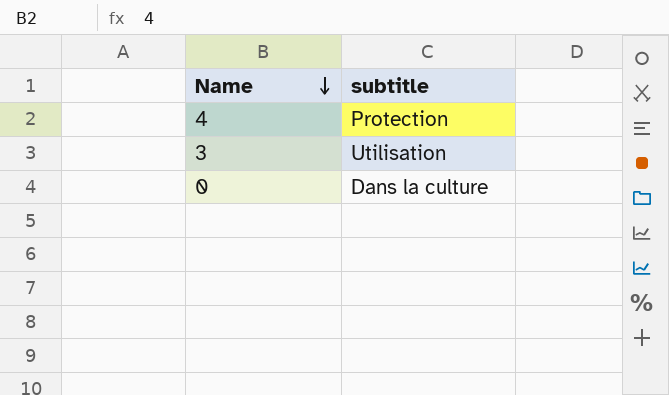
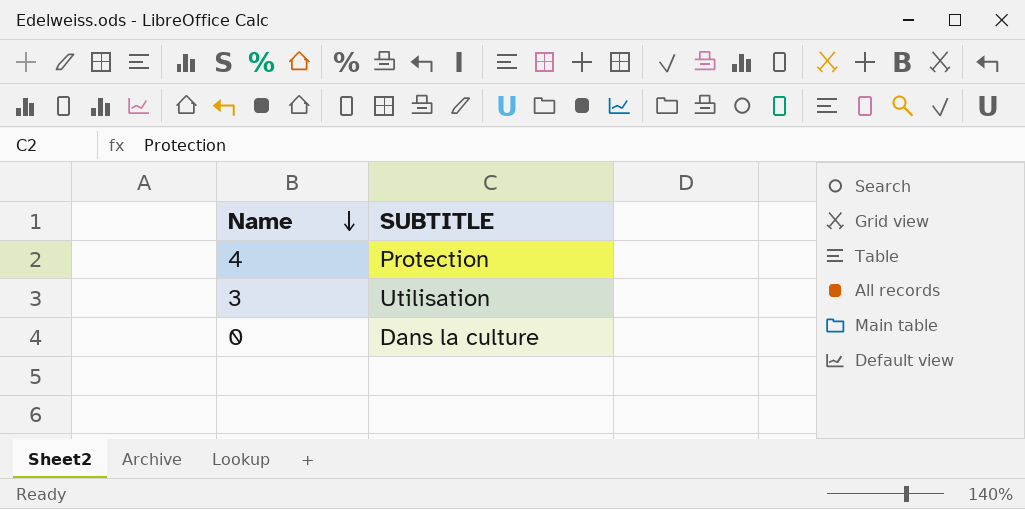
column name: subtitle -> SUBTITLE

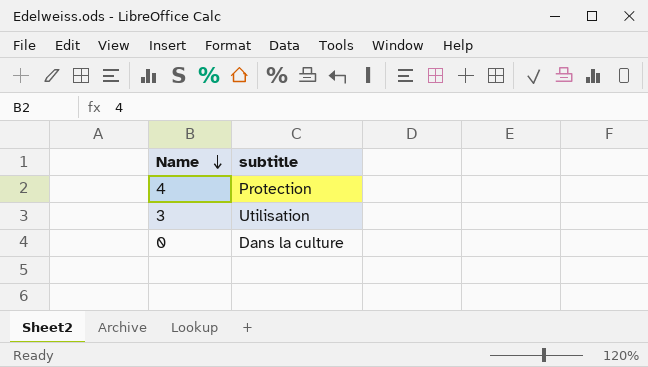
column name: SUBTITLE -> subtitle

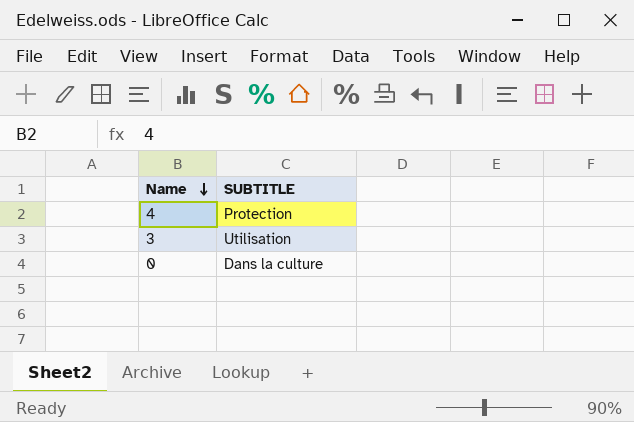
column name: subtitle -> SUBTITLE

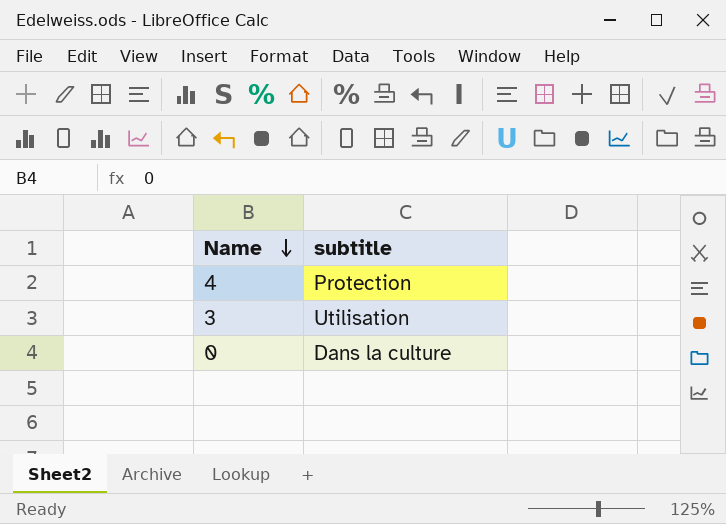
column name: SUBTITLE -> subtitle

